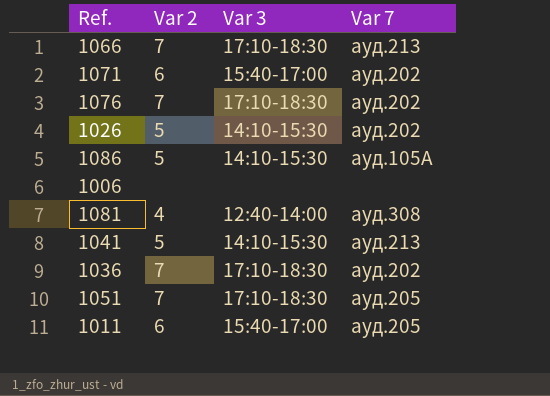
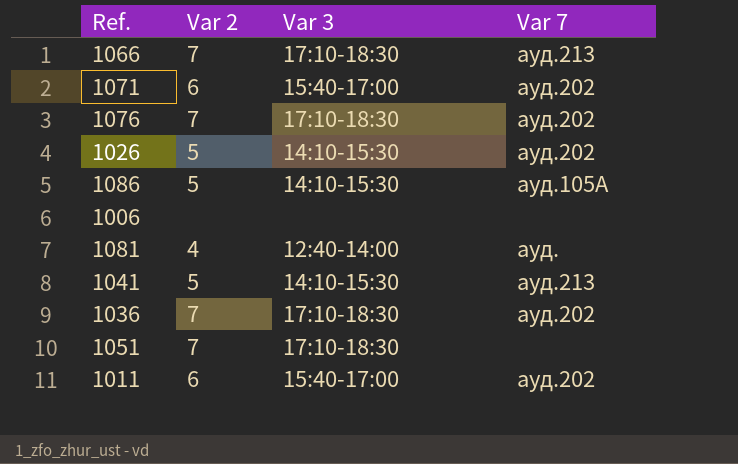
1081 | Var 7: ауд.308 -> ауд.
1051 | Var 7: ауд.205 -> none
1011 | Var 7: ауд.205 -> ауд.202

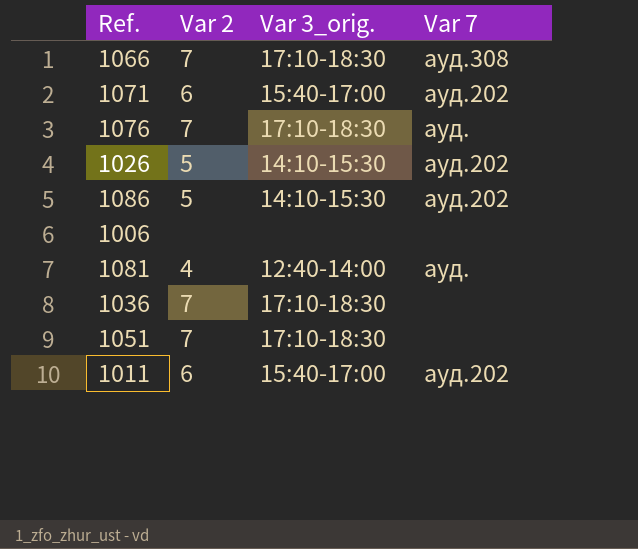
column name: Var 3 -> Var 3_orig.
row 1041: 5 | 14:10-15:30 | ауд.213 -> none
1066 | Var 7: ауд.213 -> ауд.308
1076 | Var 7: ауд.202 -> ауд.
1086 | Var 7: ауд.105А -> ауд.202
1036 | Var 7: ауд.202 -> none

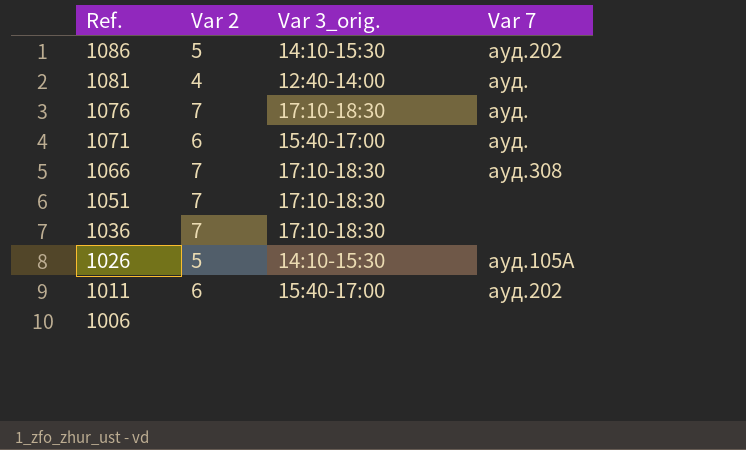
row order: none -> Ref. descending
1071 | Var 7: ауд.202 -> ауд.
1026 | Var 7: ауд.202 -> ауд.105А

